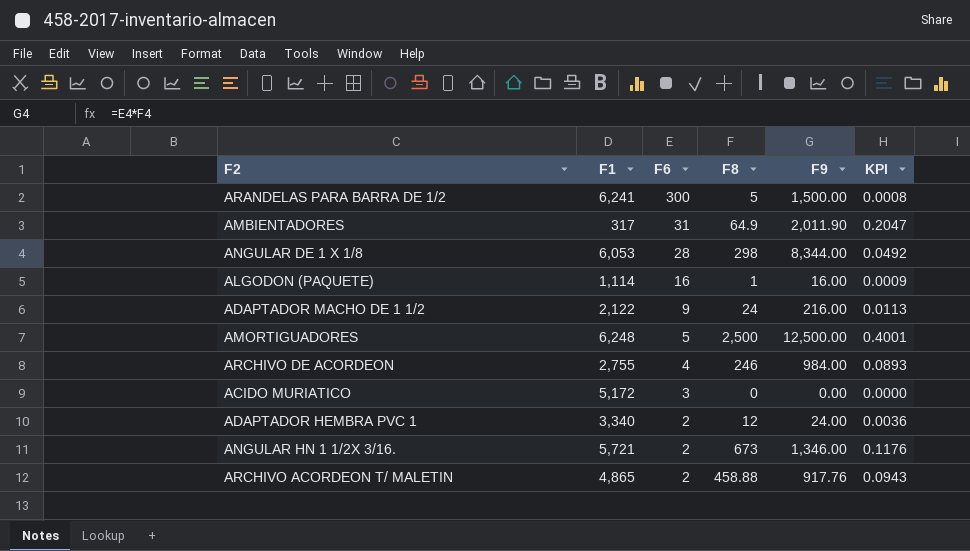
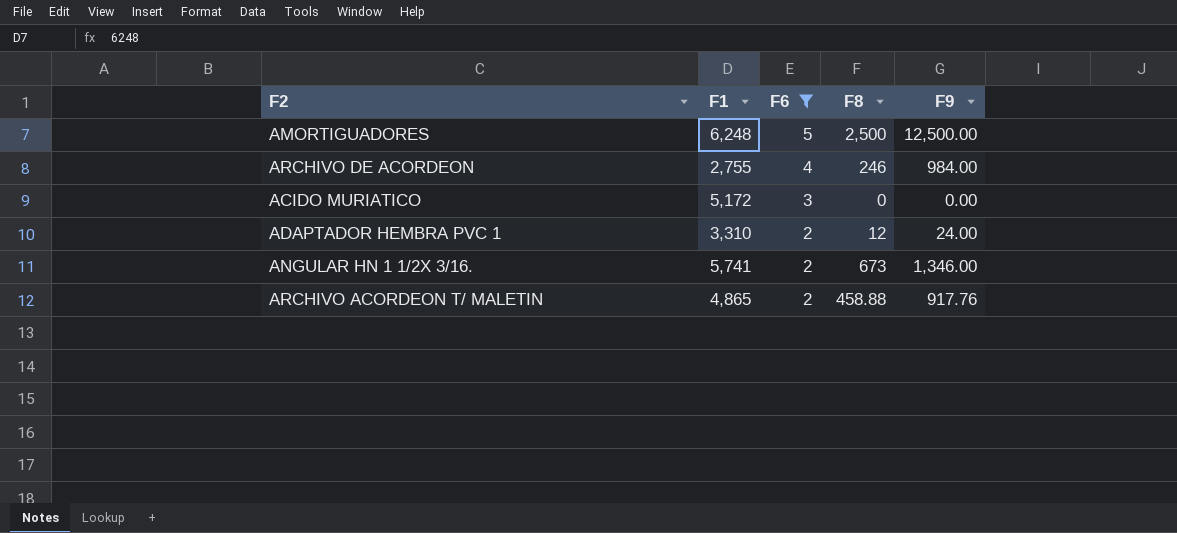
filter: none -> F6 <= 5
column KPI | formula: [F8] / [F1] -> none
ADAPTADOR HEMBRA PVC 1 | F1: 3,340 -> 3,310
ANGULAR HN 1 1/2X 3/16. | F1: 5,721 -> 5,741

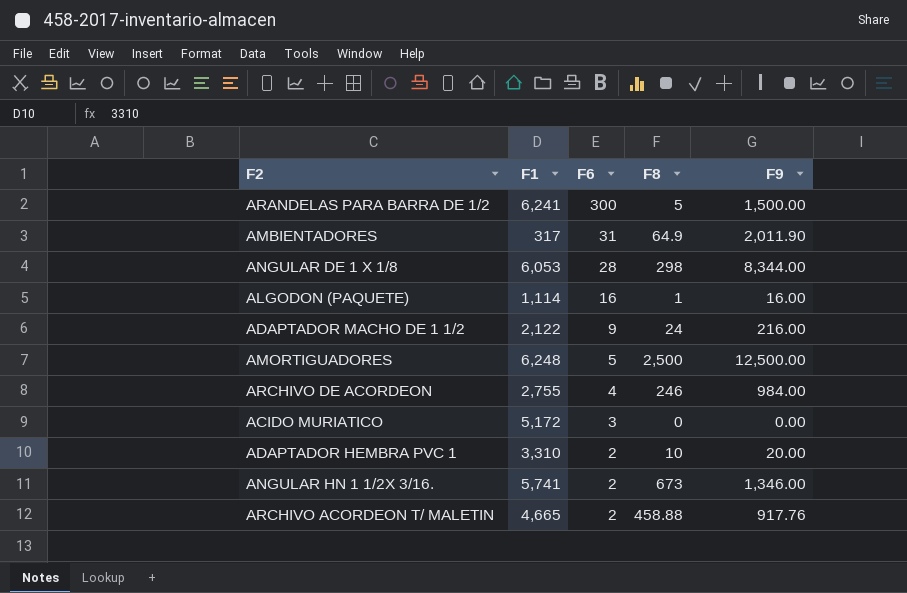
filter: F6 <= 5 -> none
ADAPTADOR HEMBRA PVC 1 | F8: 12 -> 10
ADAPTADOR HEMBRA PVC 1 | F9: 24.00 -> 20.00
ARCHIVO ACORDEON T/ MALETIN | F1: 4,865 -> 4,665

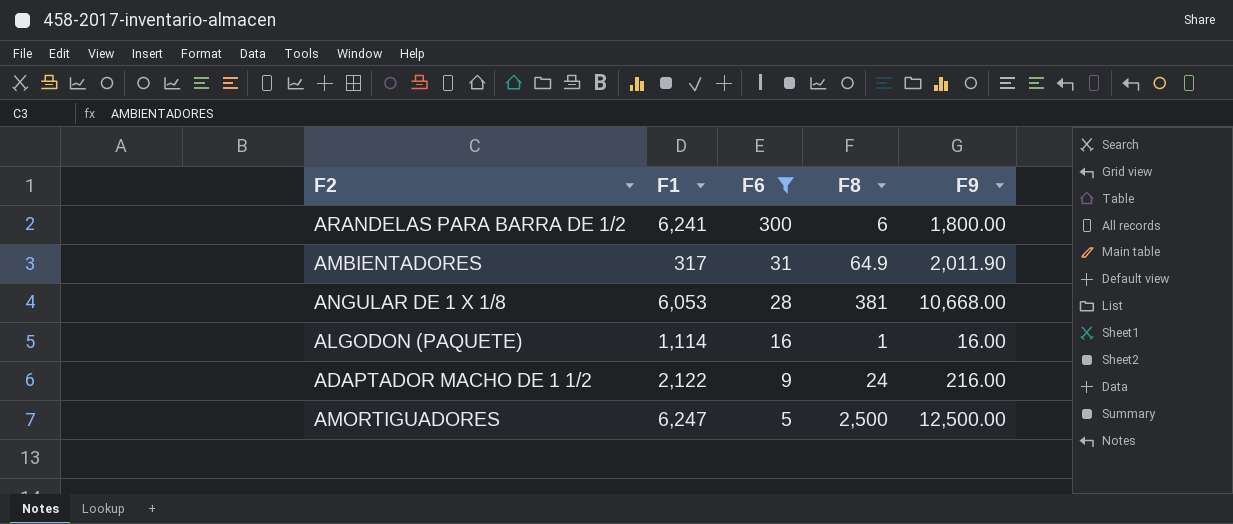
filter: none -> F6 >= 5
ARANDELAS PARA BARRA DE 1/2 | F8: 5 -> 6
ARANDELAS PARA BARRA DE 1/2 | F9: 1,500.00 -> 1,800.00
ANGULAR DE 1 X 1/8 | F8: 298 -> 381
ANGULAR DE 1 X 1/8 | F9: 8,344.00 -> 10,668.00
AMORTIGUADORES | F1: 6,248 -> 6,247

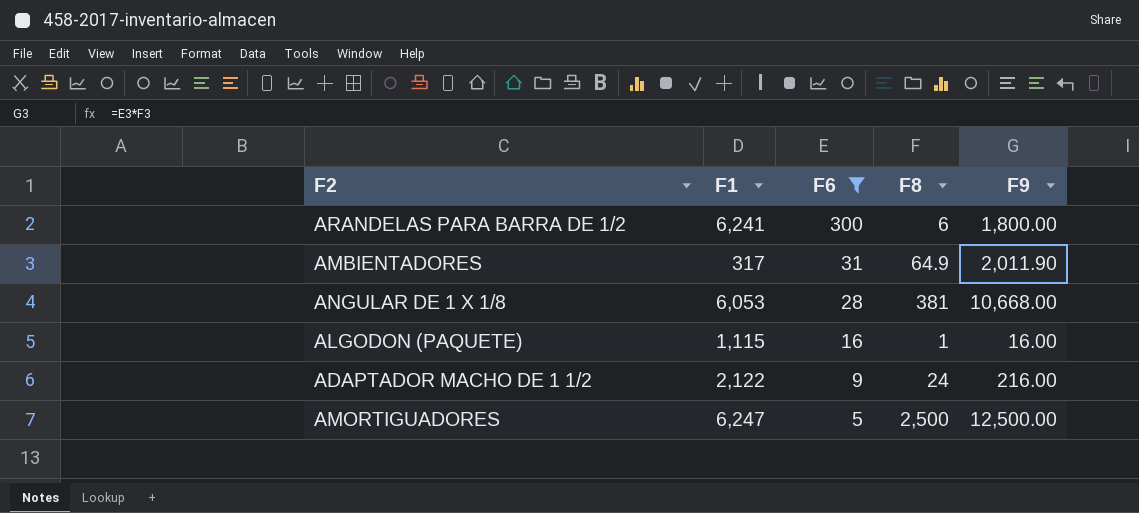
ALGODON (PAQUETE) | F1: 1,114 -> 1,115

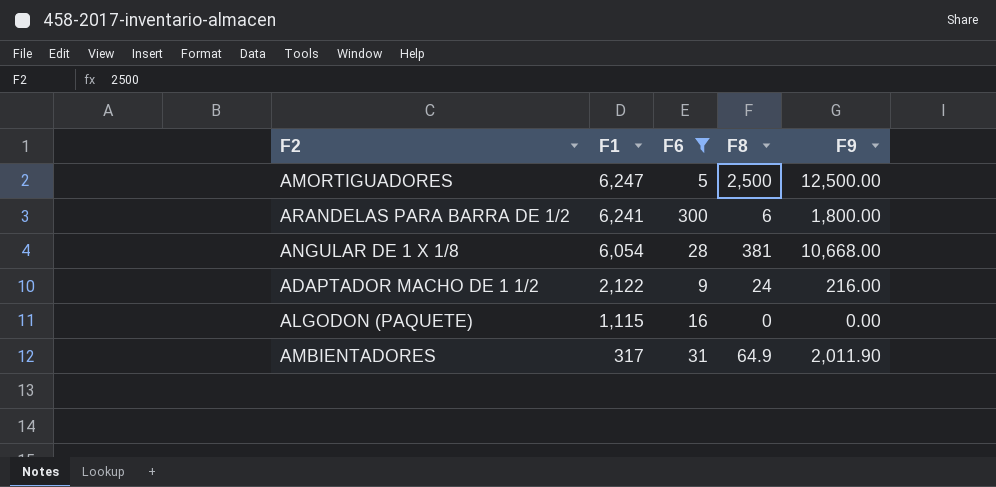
row order: F6 descending -> F1 descending
ANGULAR DE 1 X 1/8 | F1: 6,053 -> 6,054
ALGODON (PAQUETE) | F8: 1 -> 0
ALGODON (PAQUETE) | F9: 16.00 -> 0.00

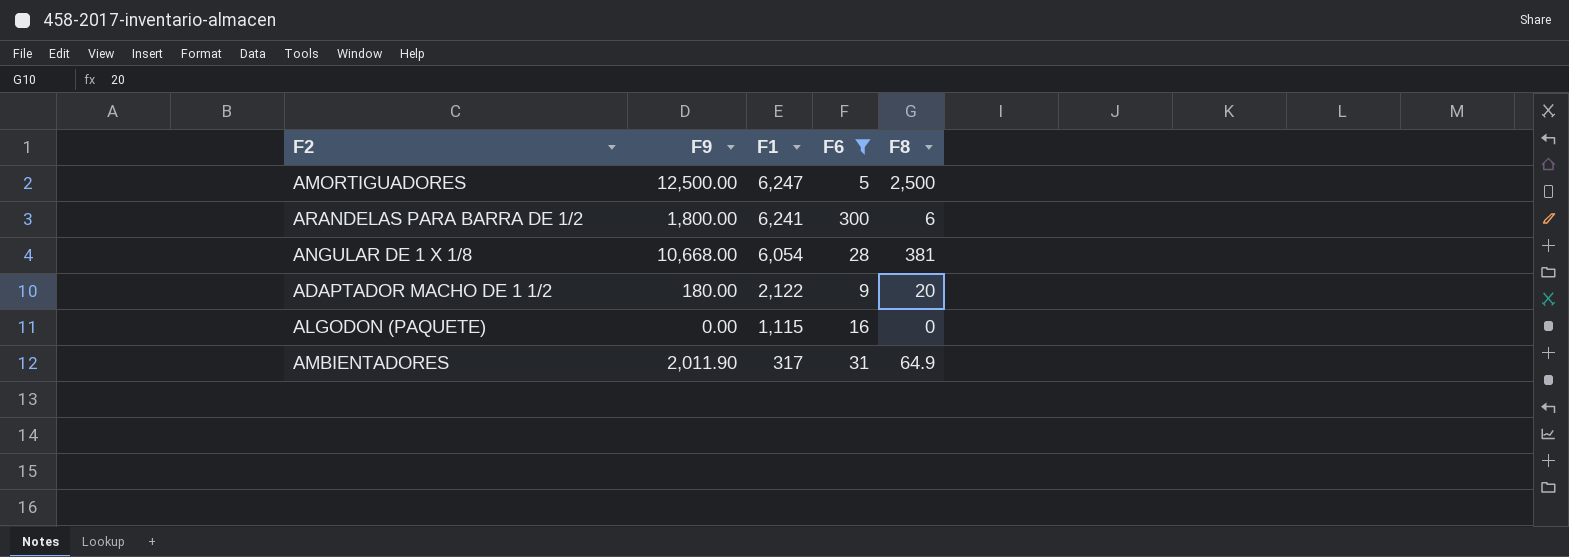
column F9 | position: 5 -> 2
ADAPTADOR MACHO DE 1 1/2 | F9: 216.00 -> 180.00
ADAPTADOR MACHO DE 1 1/2 | F8: 24 -> 20

